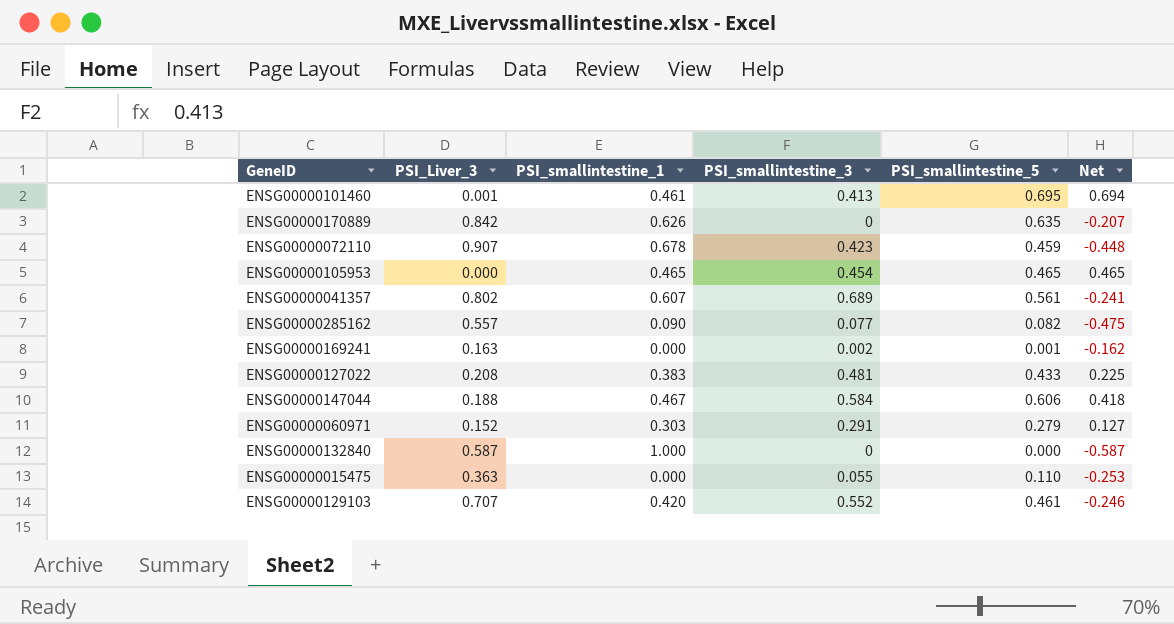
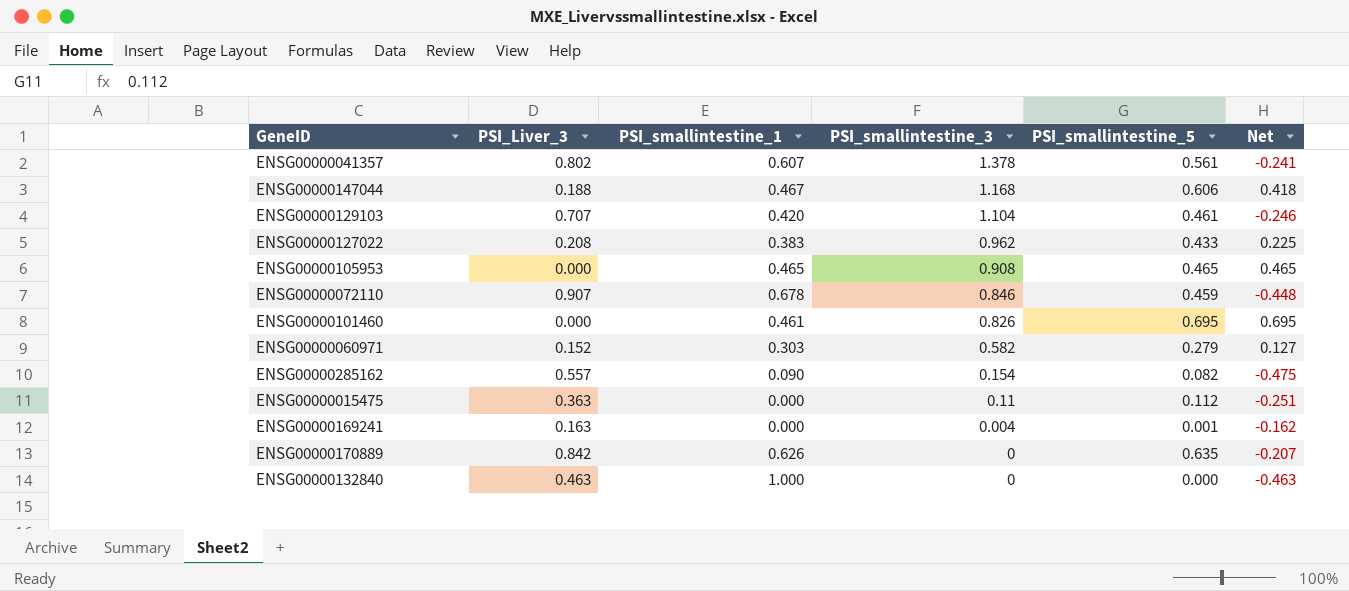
row order: none -> PSI_smallintestine_3 descending
ENSG00000041357 | PSI_smallintestine_3: 0.689 -> 1.378
ENSG00000147044 | PSI_smallintestine_3: 0.584 -> 1.168
ENSG00000129103 | PSI_smallintestine_3: 0.552 -> 1.104
ENSG00000127022 | PSI_smallintestine_3: 0.481 -> 0.962
ENSG00000105953 | PSI_smallintestine_3: 0.454 -> 0.908
ENSG00000072110 | PSI_smallintestine_3: 0.423 -> 0.846
ENSG00000101460 | PSI_Liver_3: 0.001 -> 0.000
ENSG00000101460 | PSI_smallintestine_3: 0.413 -> 0.826
ENSG00000101460 | Net: 0.694 -> 0.695
ENSG00000060971 | PSI_smallintestine_3: 0.291 -> 0.582
ENSG00000285162 | PSI_smallintestine_3: 0.077 -> 0.154
ENSG00000015475 | PSI_smallintestine_3: 0.055 -> 0.11
ENSG00000015475 | PSI_smallintestine_5: 0.110 -> 0.112
ENSG00000015475 | Net: -0.253 -> -0.251
ENSG00000169241 | PSI_smallintestine_3: 0.002 -> 0.004
ENSG00000132840 | PSI_Liver_3: 0.587 -> 0.463
ENSG00000132840 | Net: -0.587 -> -0.463

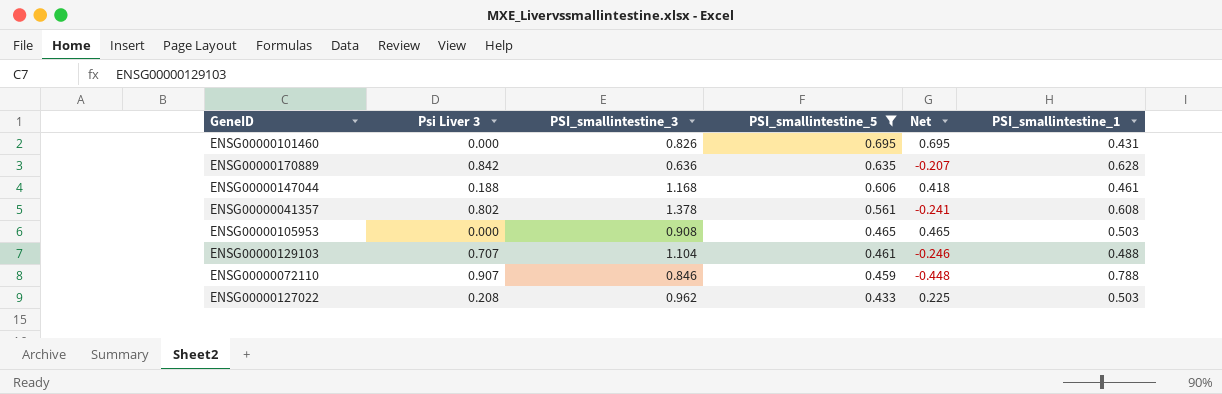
filter: none -> PSI_smallintestine_5 >= 0.433
row order: PSI_smallintestine_3 descending -> PSI_smallintestine_5 descending
column name: PSI_Liver_3 -> Psi Liver 3
column PSI_smallintestine_1 | position: 3 -> 6
ENSG00000101460 | PSI_smallintestine_1: 0.461 -> 0.431
ENSG00000170889 | PSI_smallintestine_3: 0 -> 0.636
ENSG00000170889 | PSI_smallintestine_1: 0.626 -> 0.628
ENSG00000147044 | PSI_smallintestine_1: 0.467 -> 0.461
ENSG00000041357 | PSI_smallintestine_1: 0.607 -> 0.608
ENSG00000105953 | PSI_smallintestine_1: 0.465 -> 0.503
ENSG00000129103 | PSI_smallintestine_1: 0.420 -> 0.488
ENSG00000072110 | PSI_smallintestine_1: 0.678 -> 0.788
ENSG00000127022 | PSI_smallintestine_1: 0.383 -> 0.503

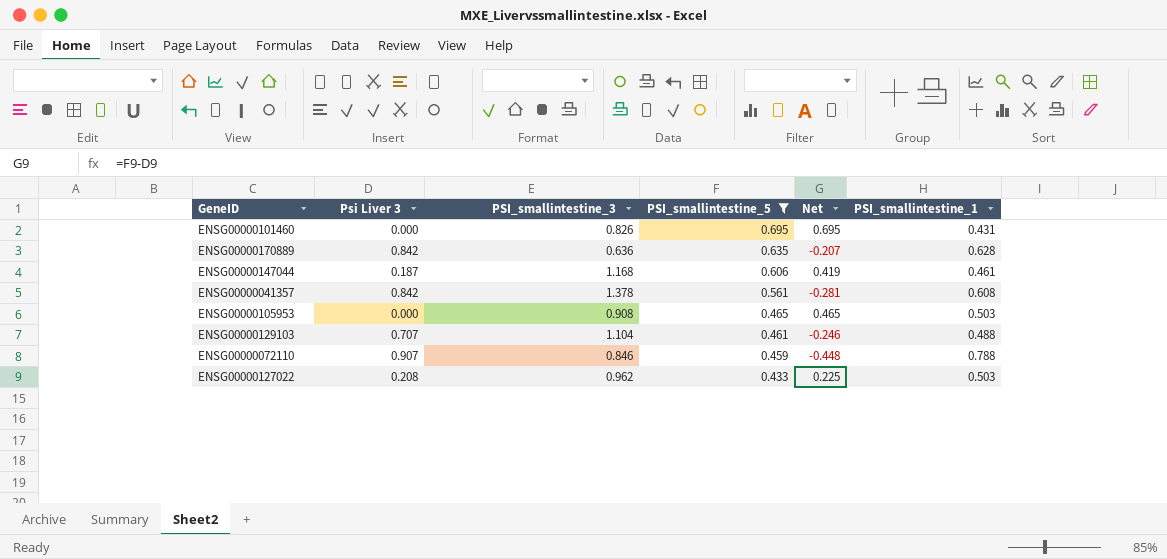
ENSG00000147044 | Psi Liver 3: 0.188 -> 0.187
ENSG00000147044 | Net: 0.418 -> 0.419
ENSG00000041357 | Psi Liver 3: 0.802 -> 0.842
ENSG00000041357 | Net: -0.241 -> -0.281

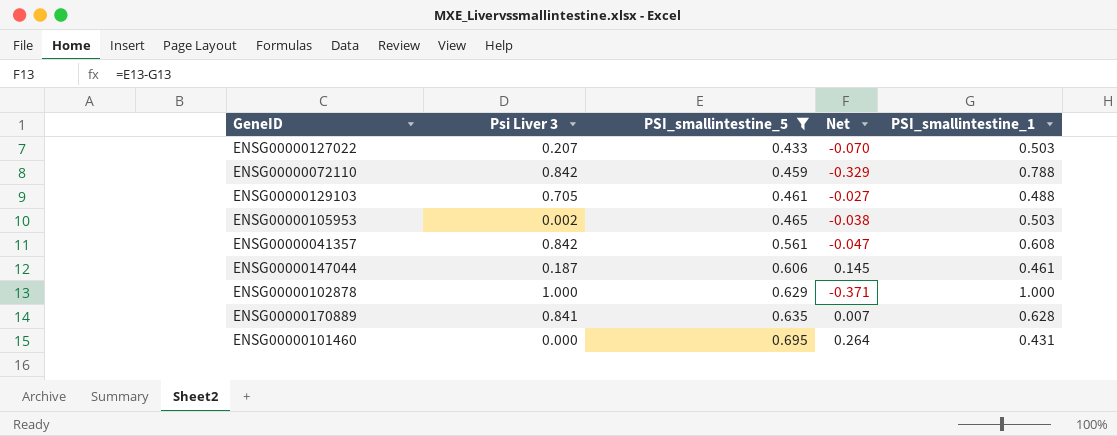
row order: PSI_smallintestine_5 descending -> PSI_smallintestine_5 ascending
column PSI_smallintestine_3 | position: 3 -> none
column Net | formula: [PSI_smallintestine_5] - [Psi Liver 3] -> [PSI_smallintestine_5] - [PSI_smallintestine_1]
ENSG00000127022 | Psi Liver 3: 0.208 -> 0.207
ENSG00000072110 | Psi Liver 3: 0.907 -> 0.842
ENSG00000129103 | Psi Liver 3: 0.707 -> 0.705
ENSG00000105953 | Psi Liver 3: 0.000 -> 0.002
row ENSG00000102878: none -> 1.000 | 0.629 | -0.371 | 1.000
ENSG00000170889 | Psi Liver 3: 0.842 -> 0.841

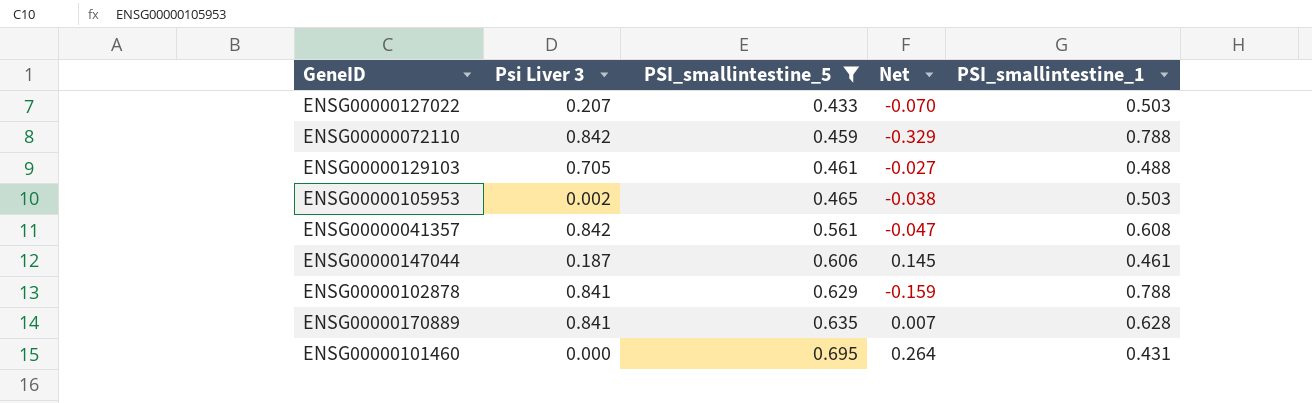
ENSG00000102878 | Psi Liver 3: 1.000 -> 0.841
ENSG00000102878 | Net: -0.371 -> -0.159
ENSG00000102878 | PSI_smallintestine_1: 1.000 -> 0.788

